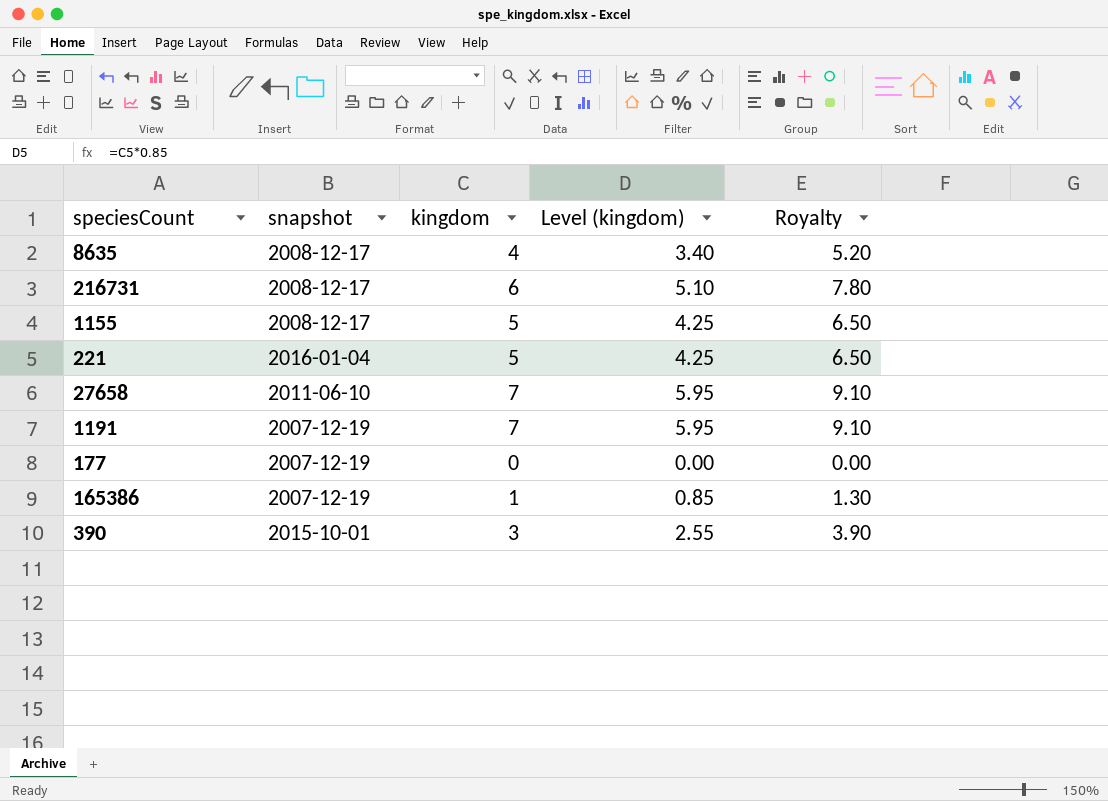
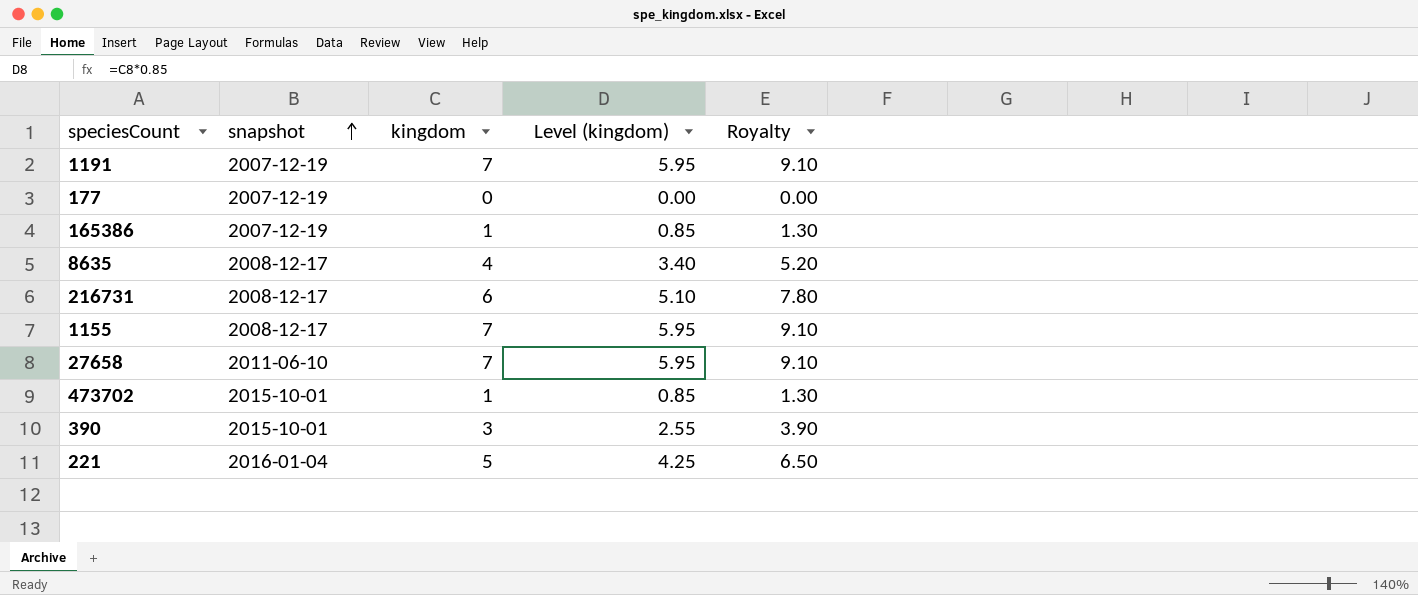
row order: none -> snapshot ascending
1155 | kingdom: 5 -> 7
1155 | Level (kingdom): 4.25 -> 5.95
1155 | Royalty: 6.50 -> 9.10
row 473702: none -> 2015-10-01 | 1 | 0.85 | 1.30

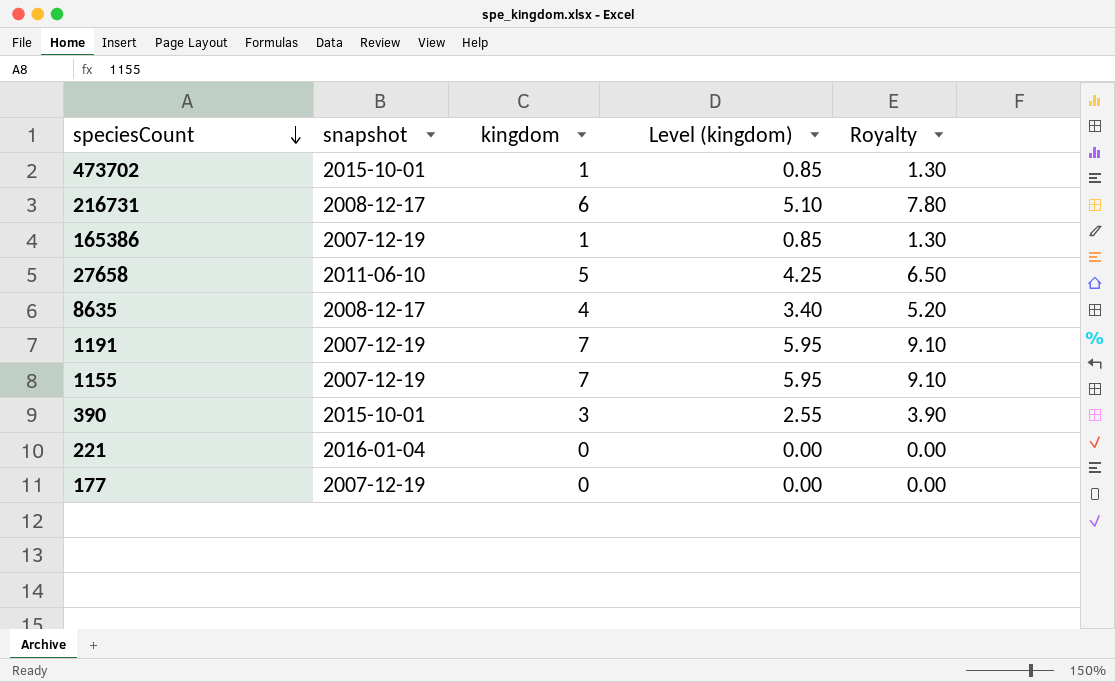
row order: snapshot ascending -> speciesCount descending
27658 | kingdom: 7 -> 5
27658 | Level (kingdom): 5.95 -> 4.25
27658 | Royalty: 9.10 -> 6.50
1155 | snapshot: 2008-12-17 -> 2007-12-19
221 | kingdom: 5 -> 0
221 | Level (kingdom): 4.25 -> 0.00
221 | Royalty: 6.50 -> 0.00

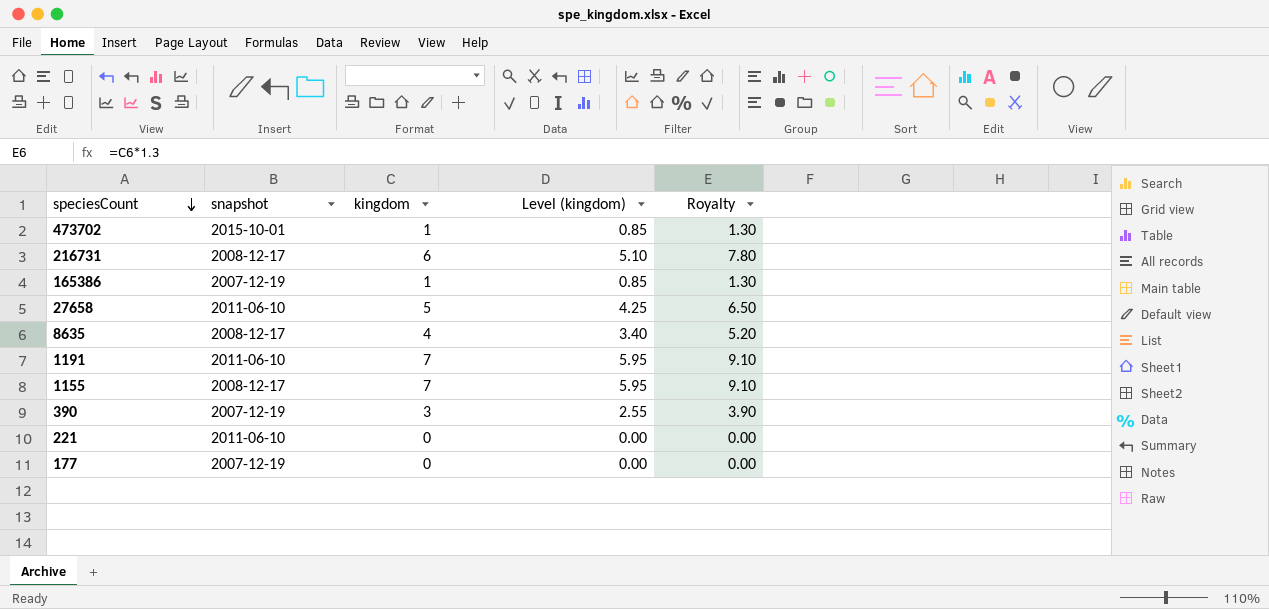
1191 | snapshot: 2007-12-19 -> 2011-06-10
1155 | snapshot: 2007-12-19 -> 2008-12-17
390 | snapshot: 2015-10-01 -> 2007-12-19
221 | snapshot: 2016-01-04 -> 2011-06-10

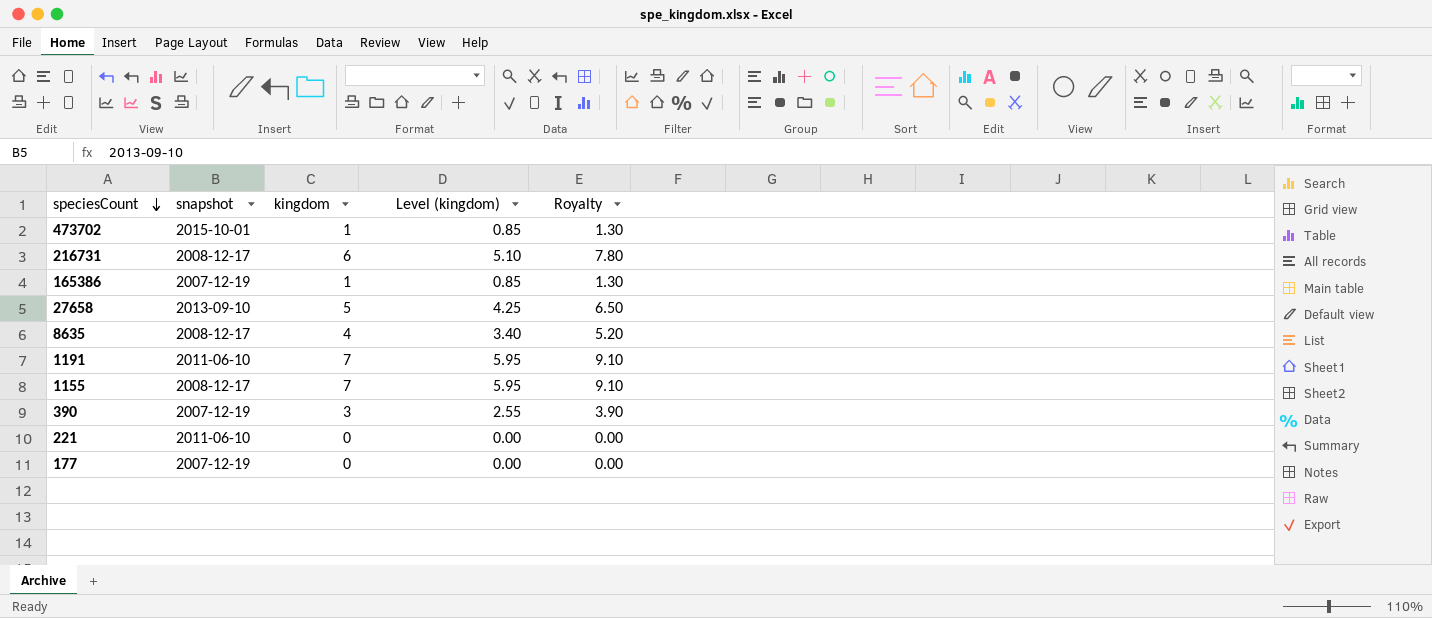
27658 | snapshot: 2011-06-10 -> 2013-09-10

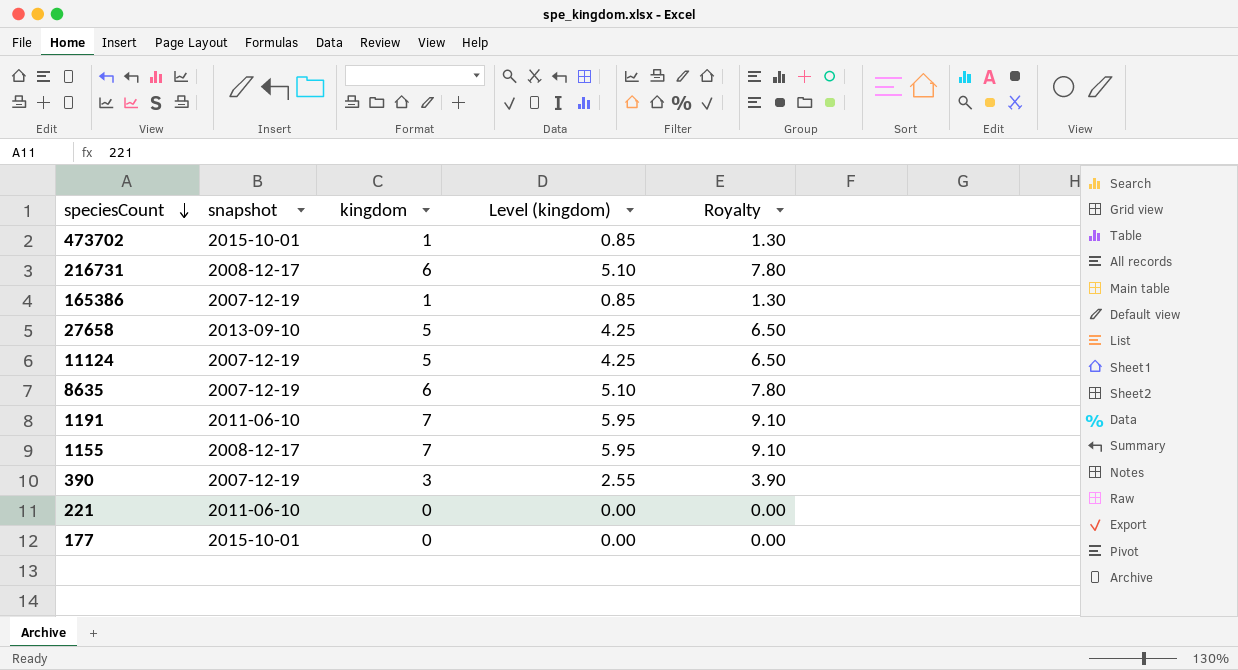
row 11124: none -> 2007-12-19 | 5 | 4.25 | 6.50
8635 | snapshot: 2008-12-17 -> 2007-12-19
8635 | kingdom: 4 -> 6
8635 | Level (kingdom): 3.40 -> 5.10
8635 | Royalty: 5.20 -> 7.80
177 | snapshot: 2007-12-19 -> 2015-10-01

